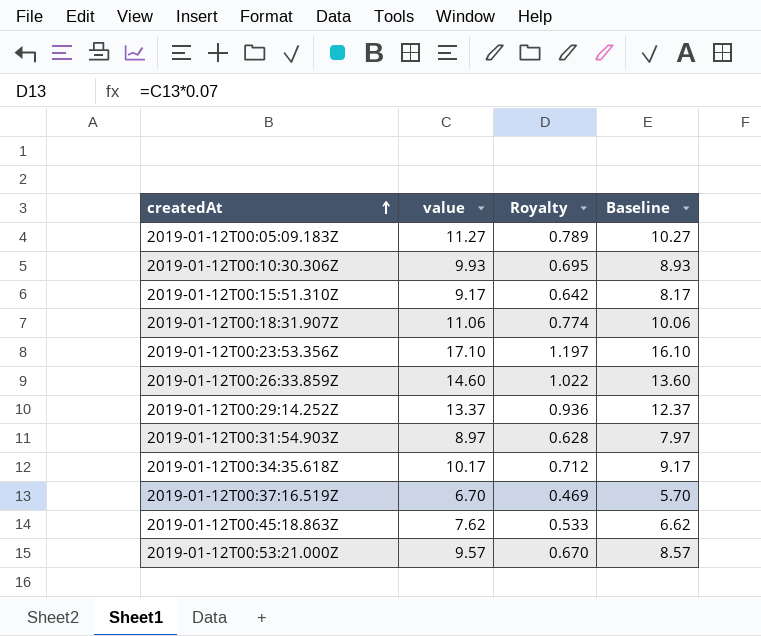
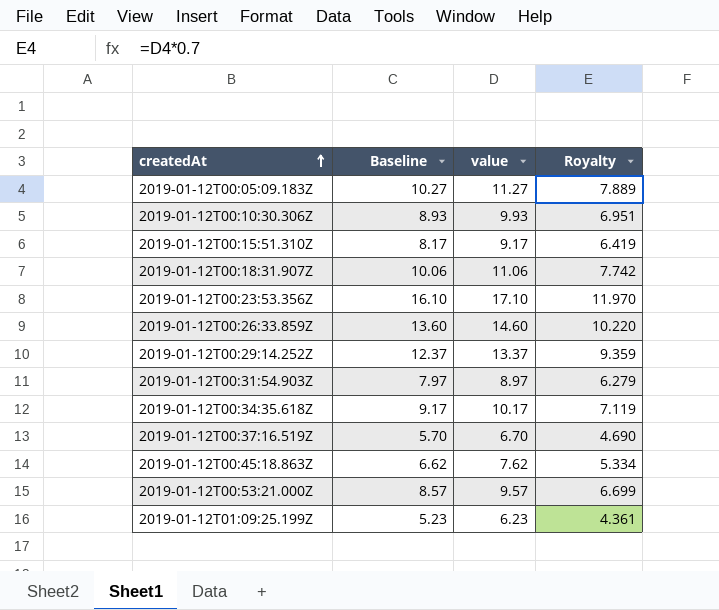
column Baseline | position: 4 -> 2
column Royalty | formula: [value] * 0.07 -> [value] * 0.7
row 2019-01-12T01:09:25.199Z: none -> 5.23 | 6.23 | 4.361

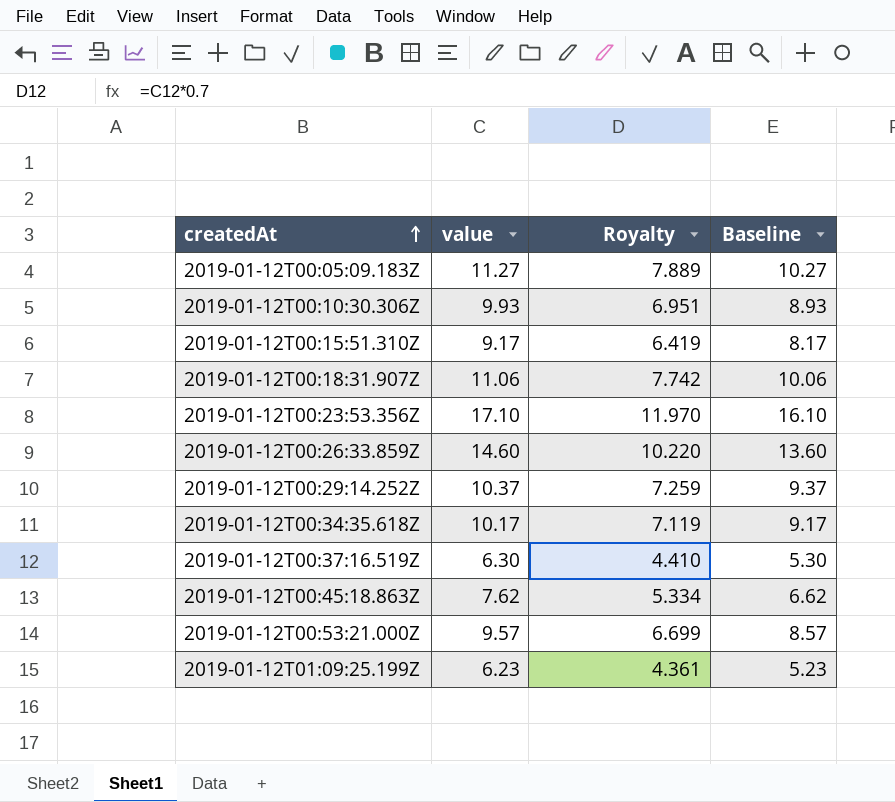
column Baseline | position: 2 -> 4
row 2019-01-12T00:31:54.903Z: 7.97 | 8.97 | 6.279 -> none
2019-01-12T00:29:14.252Z | value: 13.37 -> 10.37
2019-01-12T00:29:14.252Z | Royalty: 9.359 -> 7.259
2019-01-12T00:29:14.252Z | Baseline: 12.37 -> 9.37
2019-01-12T00:37:16.519Z | value: 6.70 -> 6.30
2019-01-12T00:37:16.519Z | Royalty: 4.690 -> 4.410
2019-01-12T00:37:16.519Z | Baseline: 5.70 -> 5.30

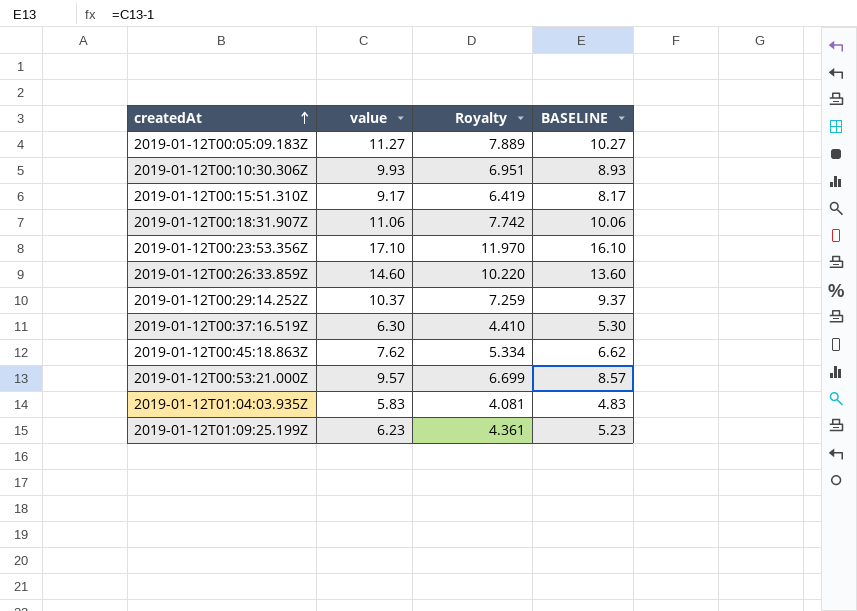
column name: Baseline -> BASELINE
row 2019-01-12T00:34:35.618Z: 10.17 | 7.119 | 9.17 -> none
row 2019-01-12T01:04:03.935Z: none -> 5.83 | 4.081 | 4.83

